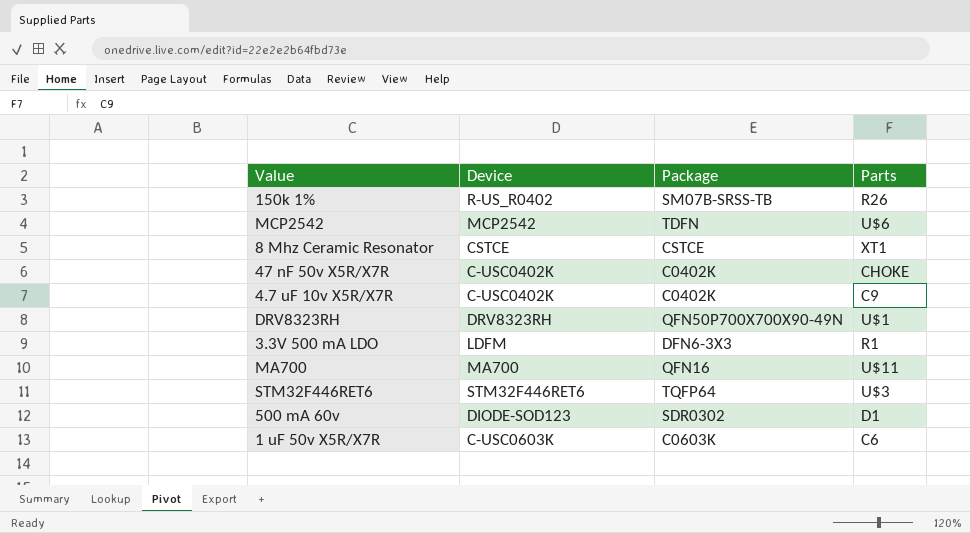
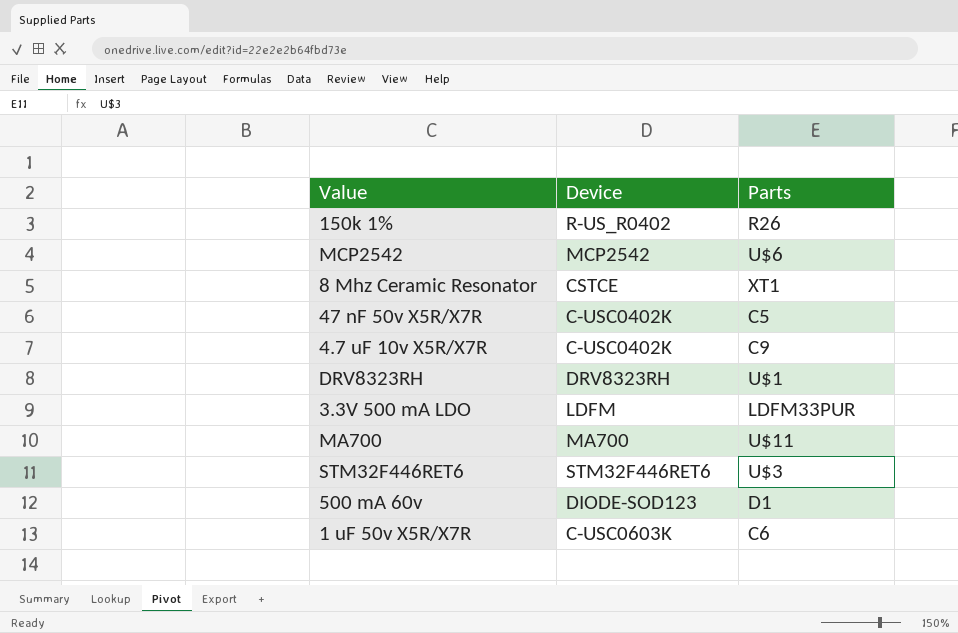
column Package | position: 3 -> none
47 nF 50v X5R/X7R | Parts: CHOKE -> C5
3.3V 500 mA LDO | Parts: R1 -> LDFM33PUR

